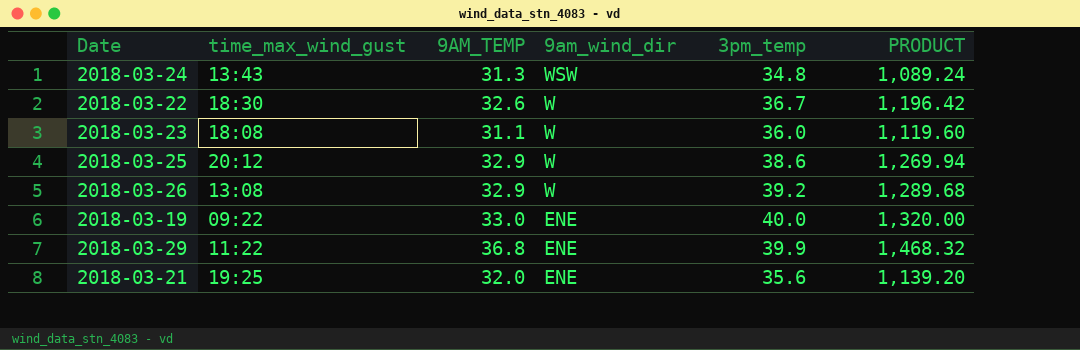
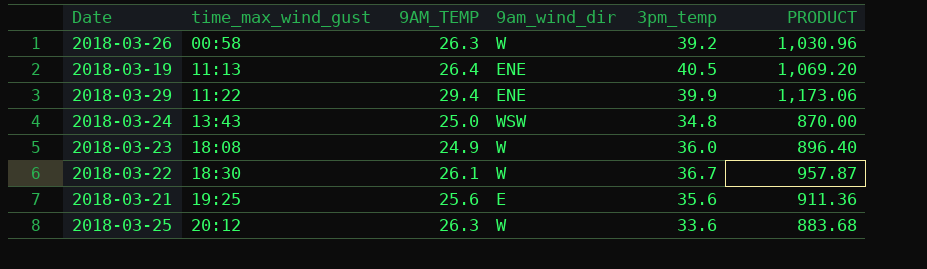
row order: 9am_wind_dir descending -> time_max_wind_gust ascending
2018-03-26 | time_max_wind_gust: 13:08 -> 00:58
2018-03-26 | 9AM_TEMP: 32.9 -> 26.3
2018-03-26 | PRODUCT: 1,289.68 -> 1,030.96
2018-03-19 | time_max_wind_gust: 09:22 -> 11:13
2018-03-19 | 9AM_TEMP: 33.0 -> 26.4
2018-03-19 | 3pm_temp: 40.0 -> 40.5
2018-03-19 | PRODUCT: 1,320.00 -> 1,069.20
2018-03-29 | 9AM_TEMP: 36.8 -> 29.4
2018-03-29 | PRODUCT: 1,468.32 -> 1,173.06
2018-03-24 | 9AM_TEMP: 31.3 -> 25.0
2018-03-24 | PRODUCT: 1,089.24 -> 870.00
2018-03-23 | 9AM_TEMP: 31.1 -> 24.9
2018-03-23 | PRODUCT: 1,119.60 -> 896.40
2018-03-22 | 9AM_TEMP: 32.6 -> 26.1
2018-03-22 | PRODUCT: 1,196.42 -> 957.87
2018-03-21 | 9AM_TEMP: 32.0 -> 25.6
2018-03-21 | 9am_wind_dir: ENE -> E
2018-03-21 | PRODUCT: 1,139.20 -> 911.36
2018-03-25 | 9AM_TEMP: 32.9 -> 26.3
2018-03-25 | 3pm_temp: 38.6 -> 33.6
2018-03-25 | PRODUCT: 1,269.94 -> 883.68

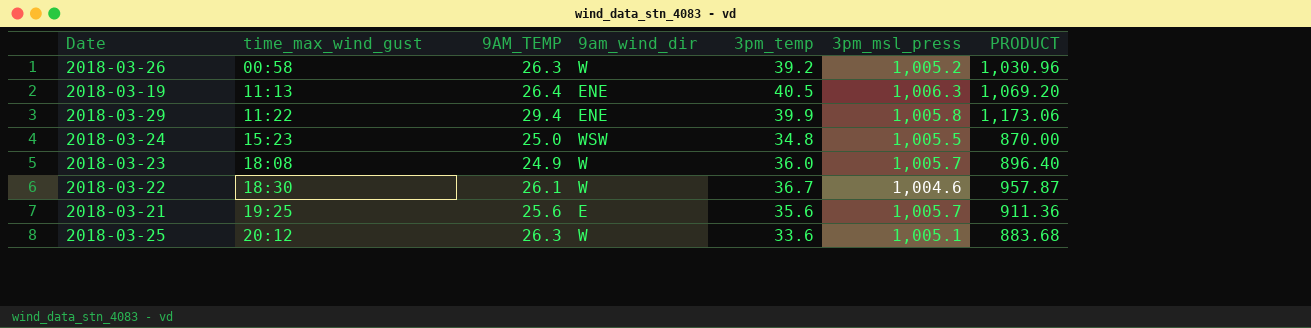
column 3pm_msl_press | position: none -> 6
2018-03-24 | time_max_wind_gust: 13:43 -> 15:23

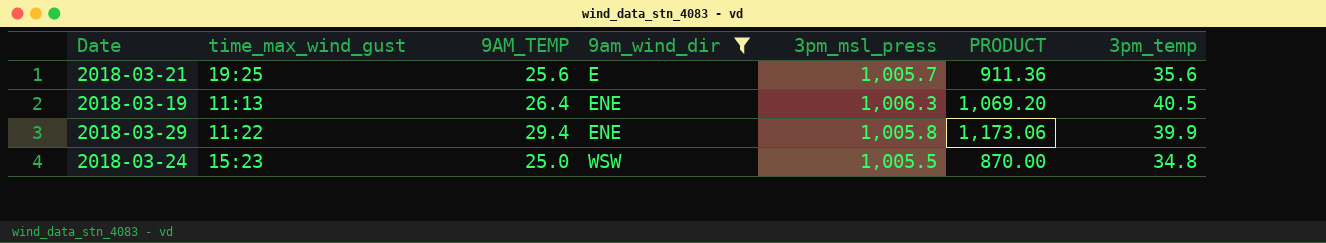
filter: none -> 9am_wind_dir != W
row order: time_max_wind_gust ascending -> 9am_wind_dir ascending
column 3pm_temp | position: 5 -> 7

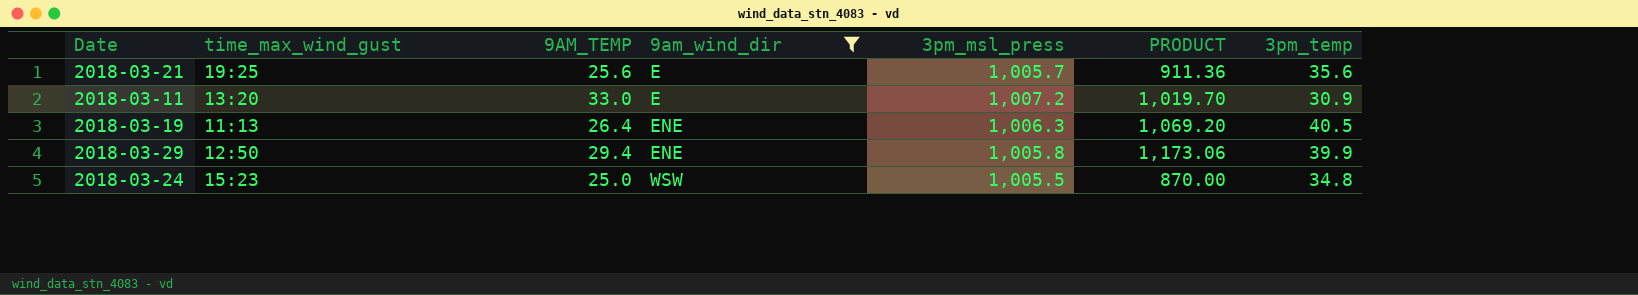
row 2018-03-11: none -> 13:20 | 33.0 | E | 1,007.2 | 1,019.70 | 30.9
2018-03-29 | time_max_wind_gust: 11:22 -> 12:50

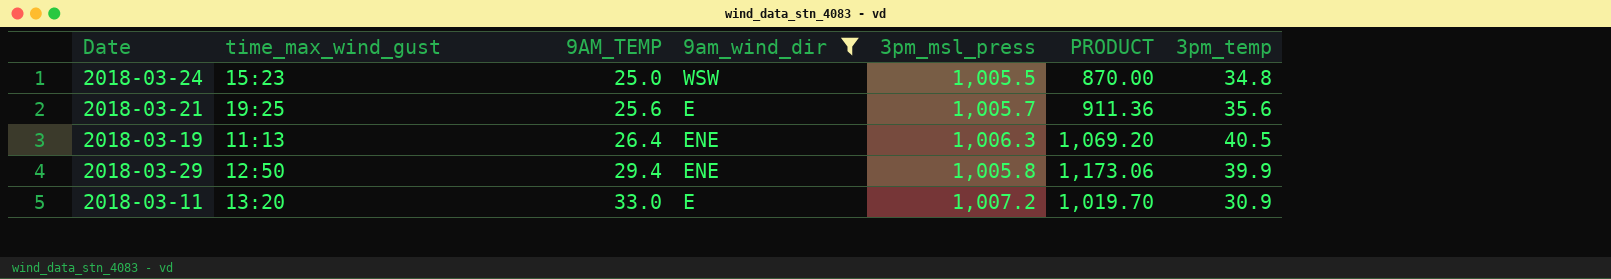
row order: 9am_wind_dir ascending -> 9AM_TEMP ascending

